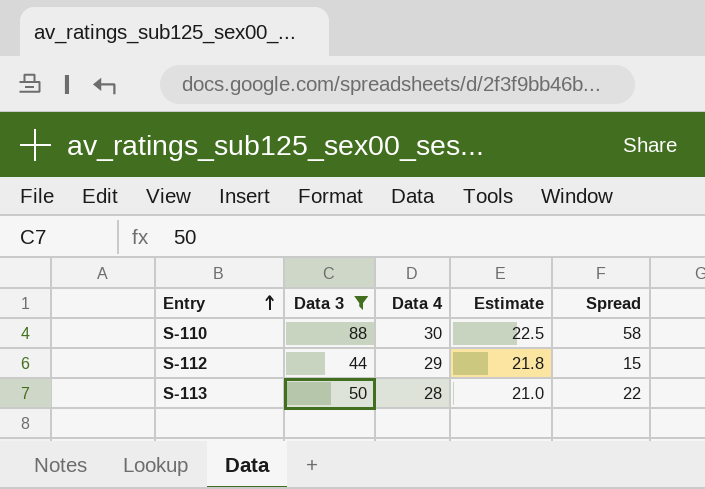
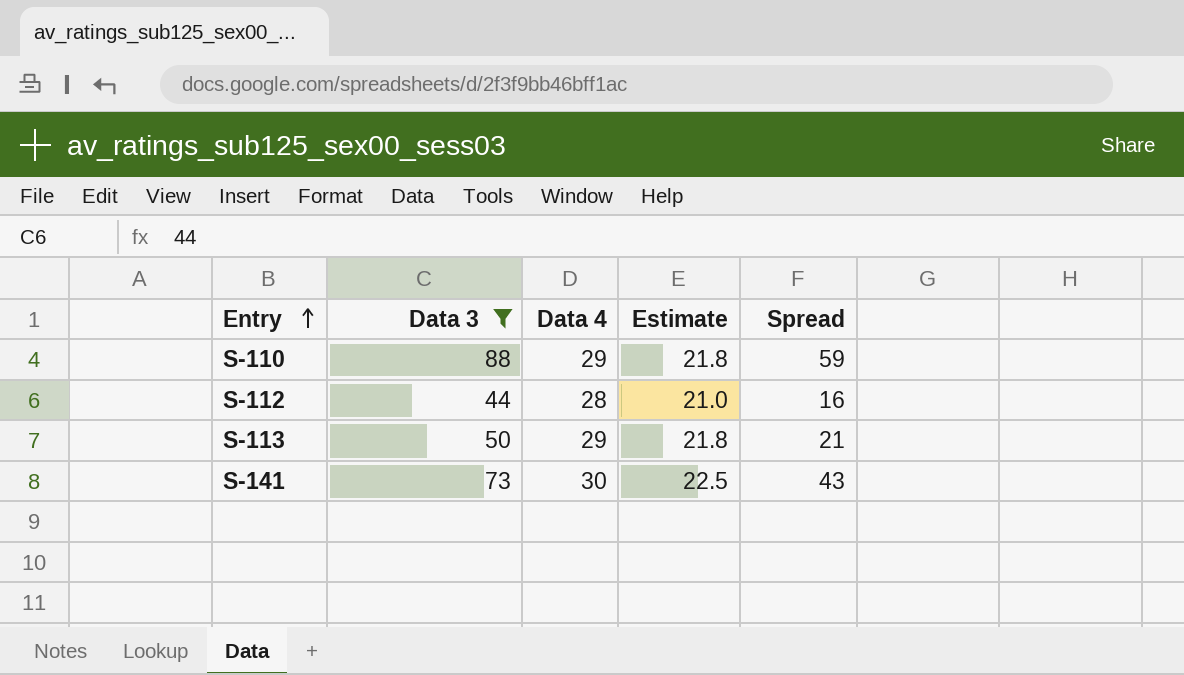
S-110 | Data 4: 30 -> 29
S-110 | Estimate: 22.5 -> 21.8
S-110 | Spread: 58 -> 59
S-112 | Data 4: 29 -> 28
S-112 | Estimate: 21.8 -> 21.0
S-112 | Spread: 15 -> 16
S-113 | Data 4: 28 -> 29
S-113 | Estimate: 21.0 -> 21.8
S-113 | Spread: 22 -> 21
row S-141: none -> 73 | 30 | 22.5 | 43

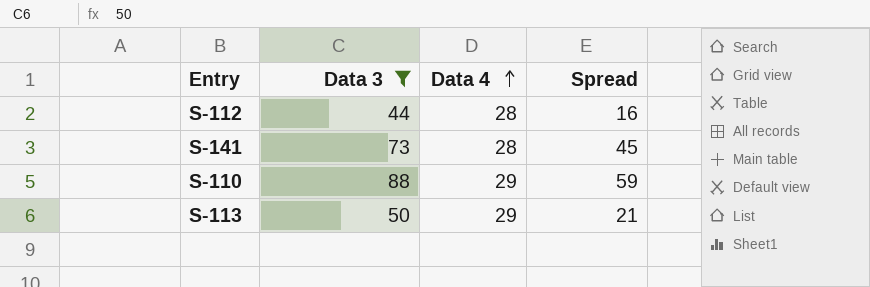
row order: Entry ascending -> Data 4 ascending
column Estimate | formula: [Data 4] * 0.75 -> none
S-141 | Data 4: 30 -> 28
S-141 | Spread: 43 -> 45

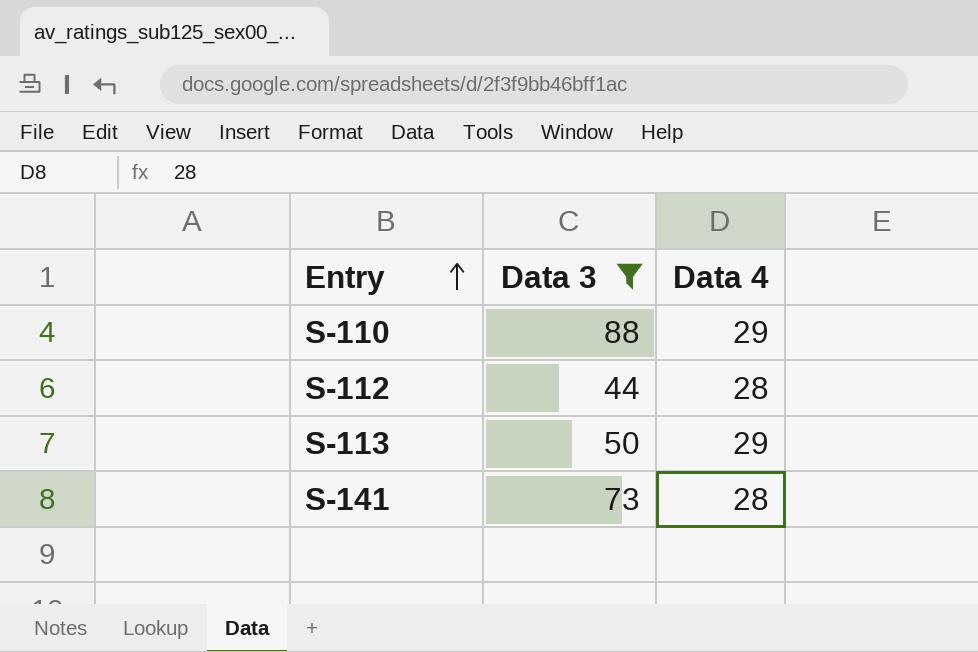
row order: Data 4 ascending -> Entry ascending
column Spread | formula: [Data 3] - [Data 4] -> none

